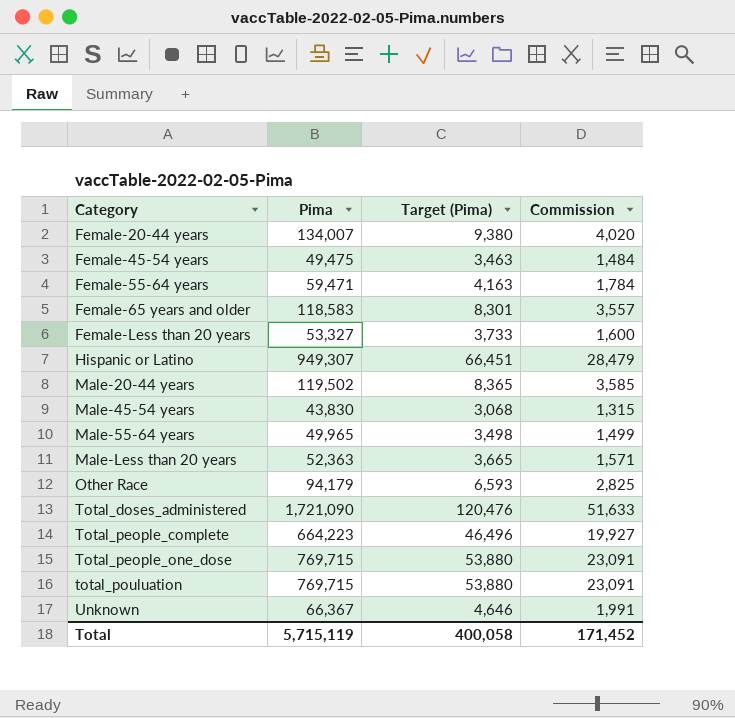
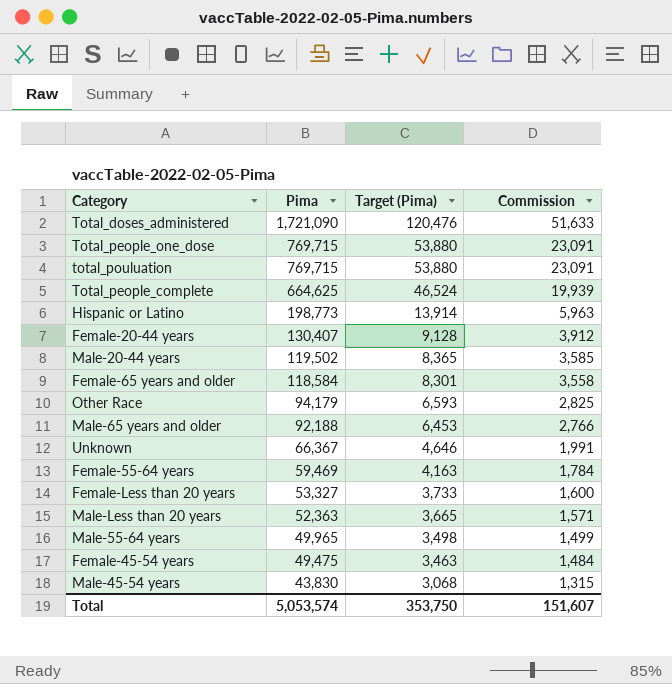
row order: Category ascending -> Pima descending
Total_people_complete | Pima: 664,223 -> 664,625
Total_people_complete | Target (Pima): 46,496 -> 46,524
Total_people_complete | Commission: 19,927 -> 19,939
Hispanic or Latino | Pima: 949,307 -> 198,773
Hispanic or Latino | Target (Pima): 66,451 -> 13,914
Hispanic or Latino | Commission: 28,479 -> 5,963
Female-20-44 years | Pima: 134,007 -> 130,407
Female-20-44 years | Target (Pima): 9,380 -> 9,128
Female-20-44 years | Commission: 4,020 -> 3,912
Female-65 years and older | Pima: 118,583 -> 118,584
Female-65 years and older | Commission: 3,557 -> 3,558
row Male-65 years and older: none -> 92,188 | 6,453 | 2,766
Female-55-64 years | Pima: 59,471 -> 59,469
Total | Pima: 5,715,119 -> 5,053,574
Total | Target (Pima): 400,058 -> 353,750
Total | Commission: 171,452 -> 151,607

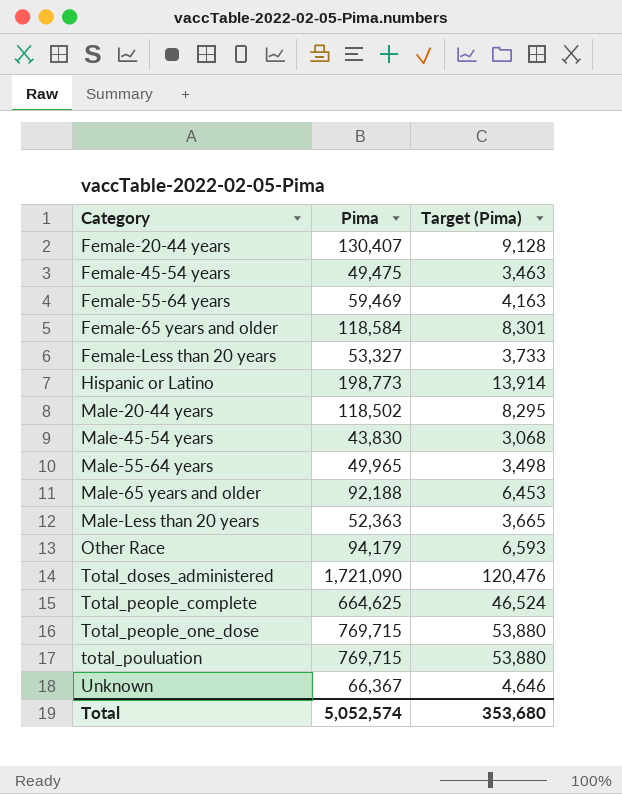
row order: Pima descending -> Category ascending
column Commission | formula: [Pima] * 0.03 -> none
Male-20-44 years | Pima: 119,502 -> 118,502
Male-20-44 years | Target (Pima): 8,365 -> 8,295
Total | Pima: 5,053,574 -> 5,052,574
Total | Target (Pima): 353,750 -> 353,680

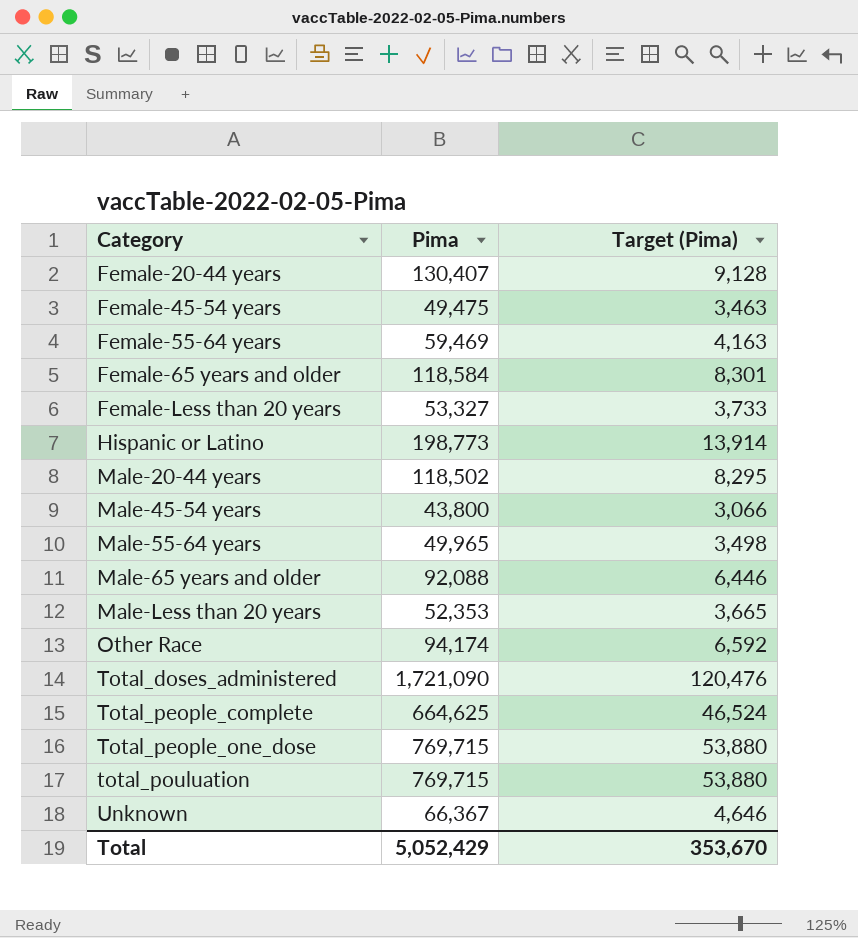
Male-45-54 years | Pima: 43,830 -> 43,800
Male-45-54 years | Target (Pima): 3,068 -> 3,066
Male-65 years and older | Pima: 92,188 -> 92,088
Male-65 years and older | Target (Pima): 6,453 -> 6,446
Male-Less than 20 years | Pima: 52,363 -> 52,353
Other Race | Pima: 94,179 -> 94,174
Other Race | Target (Pima): 6,593 -> 6,592
Total | Pima: 5,052,574 -> 5,052,429
Total | Target (Pima): 353,680 -> 353,670

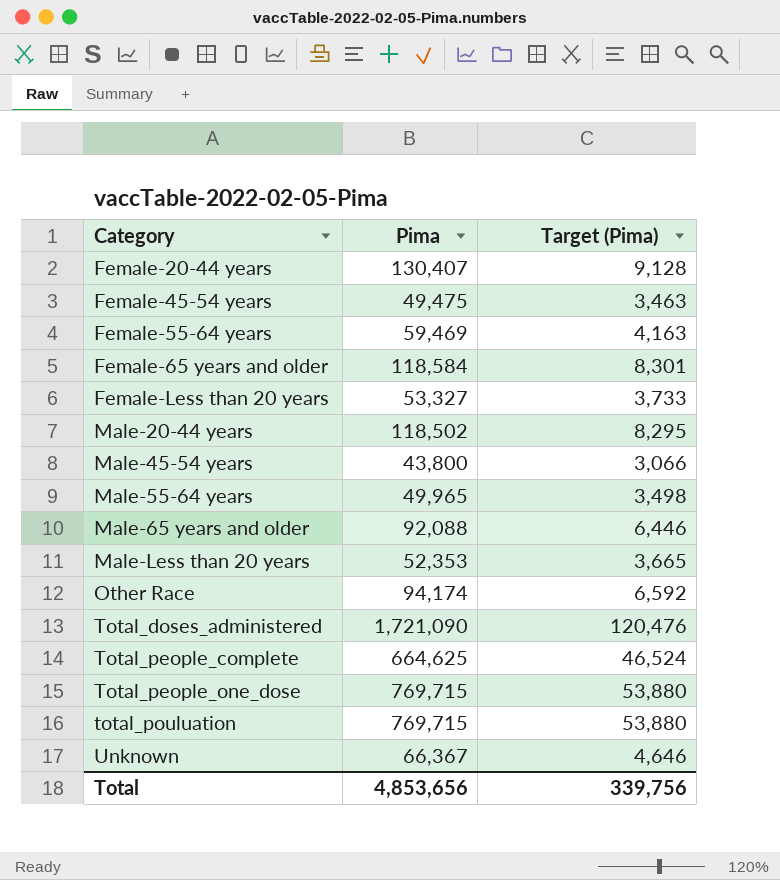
row Hispanic or Latino: 198,773 | 13,914 -> none
Total | Pima: 5,052,429 -> 4,853,656
Total | Target (Pima): 353,670 -> 339,756

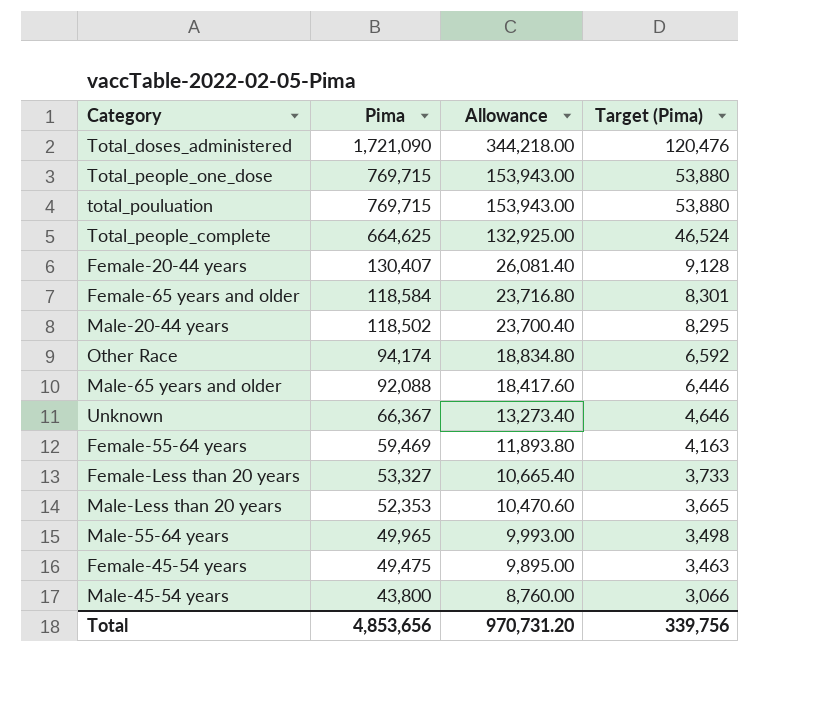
row order: Category ascending -> Pima descending
column Allowance | formula: none -> [Pima] * 0.2

